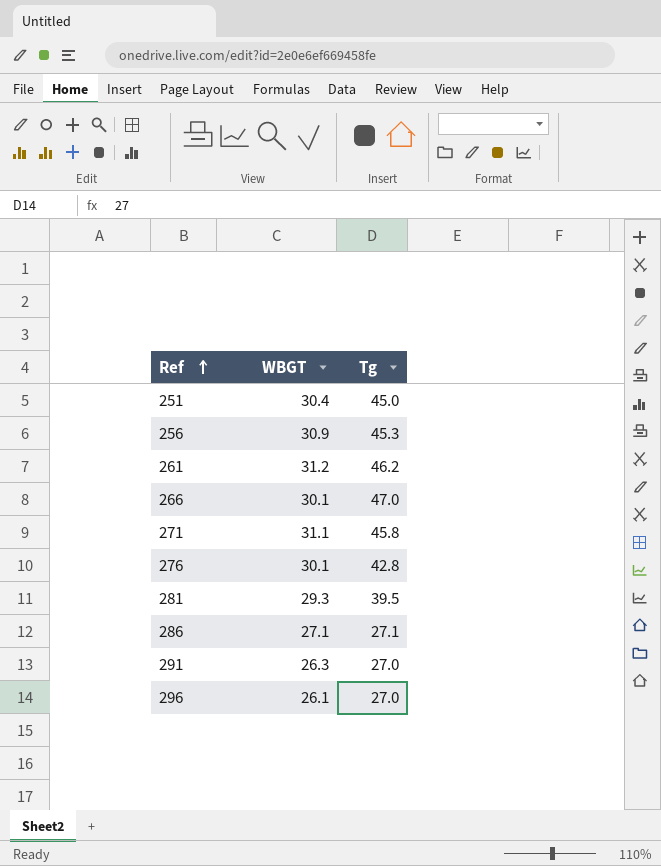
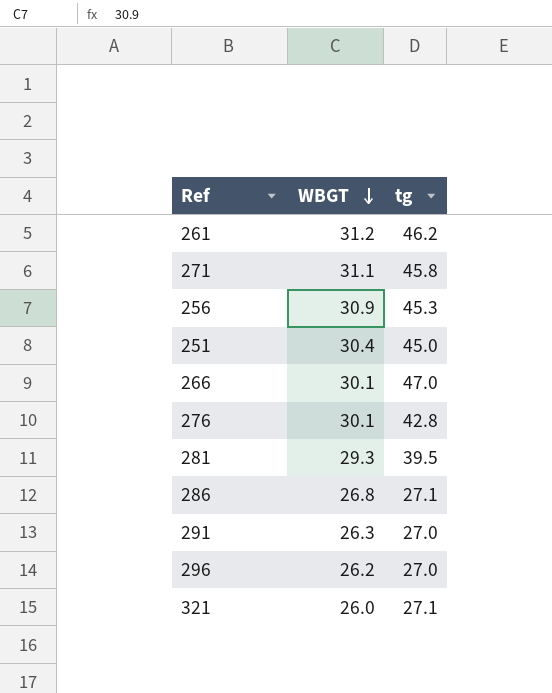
row order: Ref ascending -> WBGT descending
column name: Tg -> tg
286 | WBGT: 27.1 -> 26.8
296 | WBGT: 26.1 -> 26.2
row 321: none -> 26.0 | 27.1

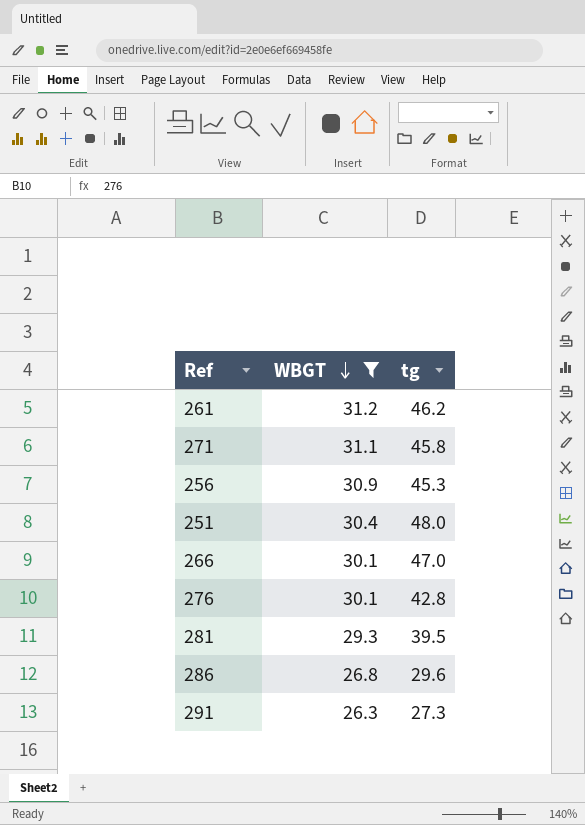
filter: none -> WBGT >= 26.3
251 | tg: 45.0 -> 48.0
286 | tg: 27.1 -> 29.6
291 | tg: 27.0 -> 27.3

